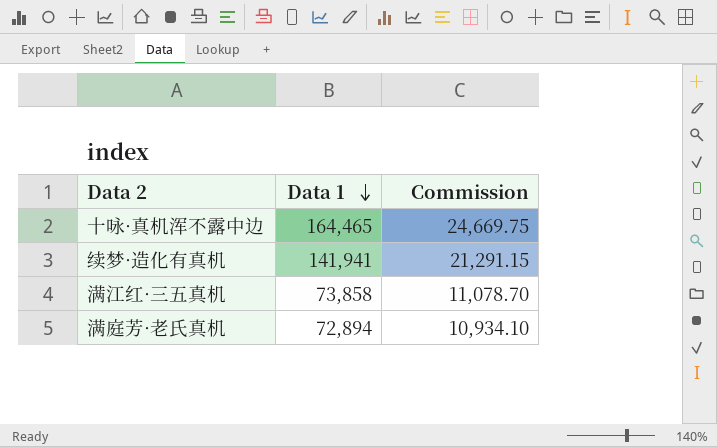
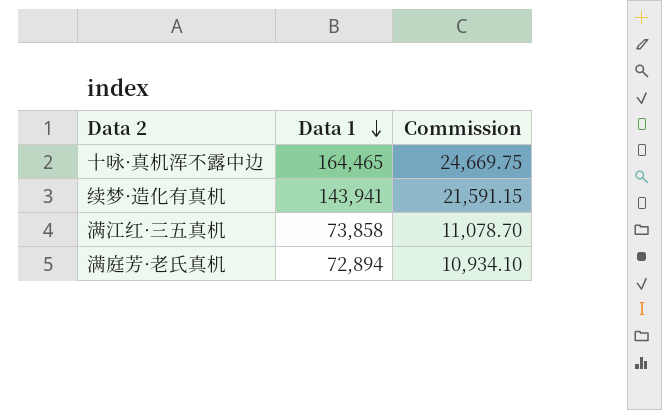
续梦·造化有真机 | Data 1: 141,941 -> 143,941
续梦·造化有真机 | Commission: 21,291.15 -> 21,591.15

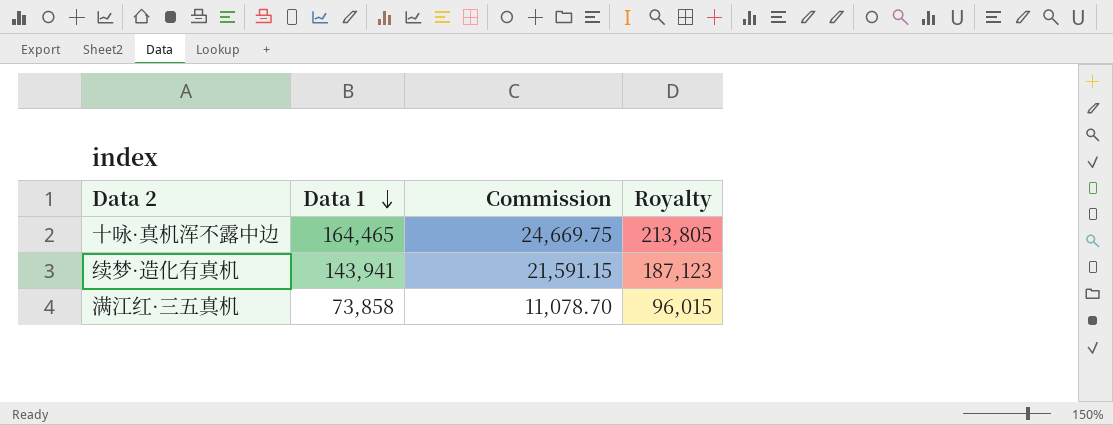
column Royalty | formula: none -> [Data 1] * 1.3
row 满庭芳·老氏真机: 72,894 | 10,934.10 -> none

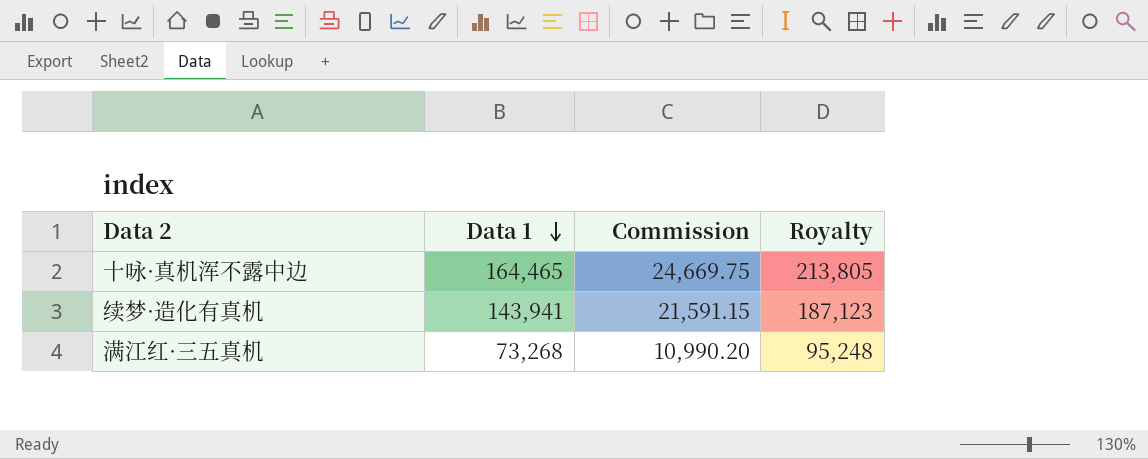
满江红·三五真机 | Data 1: 73,858 -> 73,268
满江红·三五真机 | Commission: 11,078.70 -> 10,990.20
满江红·三五真机 | Royalty: 96,015 -> 95,248

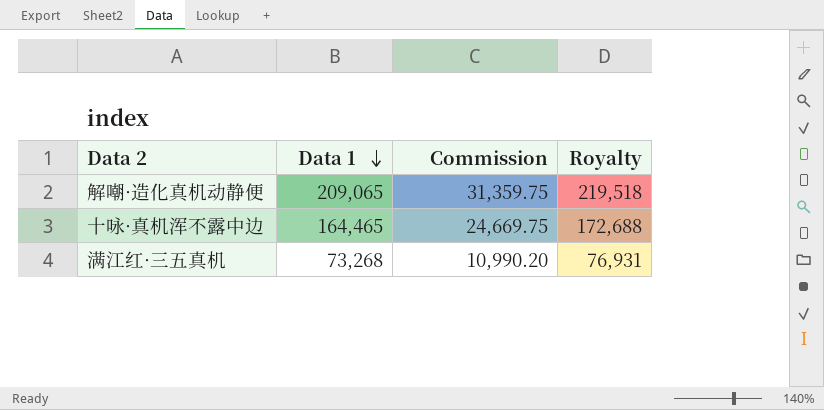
column Royalty | formula: [Data 1] * 1.3 -> [Data 1] * 1.05
row 续梦·造化有真机: 143,941 | 21,591.15 | 187,123 -> none
row 解嘲·造化真机动静便: none -> 209,065 | 31,359.75 | 219,518

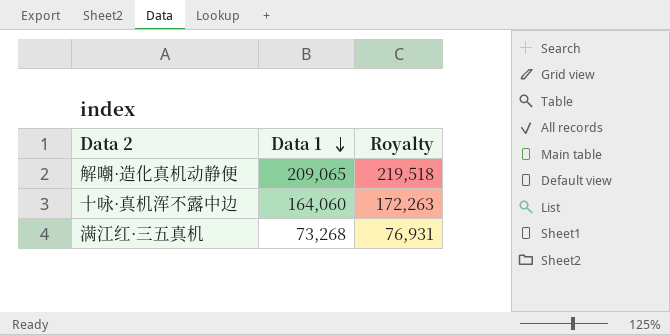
column Commission | formula: [Data 1] * 0.15 -> none
十咏·真机浑不露中边 | Data 1: 164,465 -> 164,060
十咏·真机浑不露中边 | Royalty: 172,688 -> 172,263

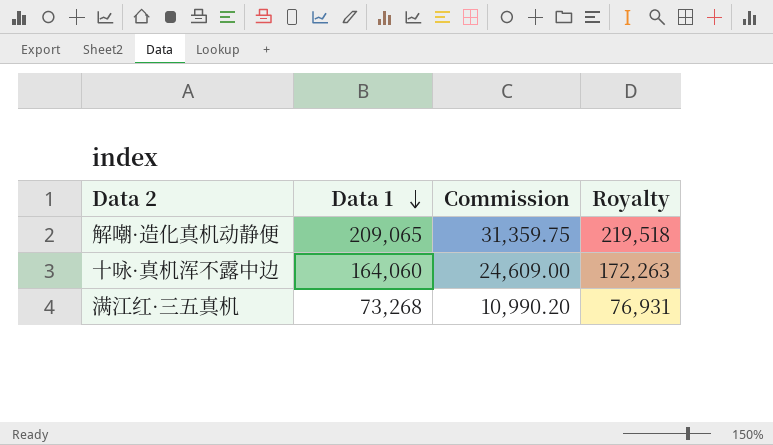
column Commission | formula: none -> [Data 1] * 0.15

